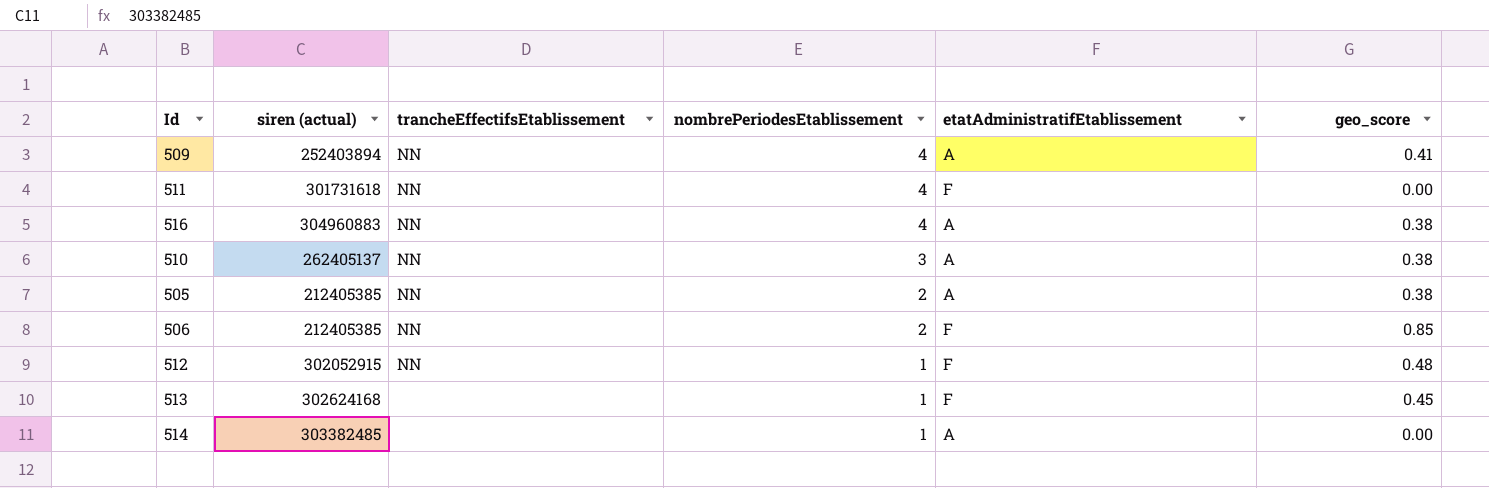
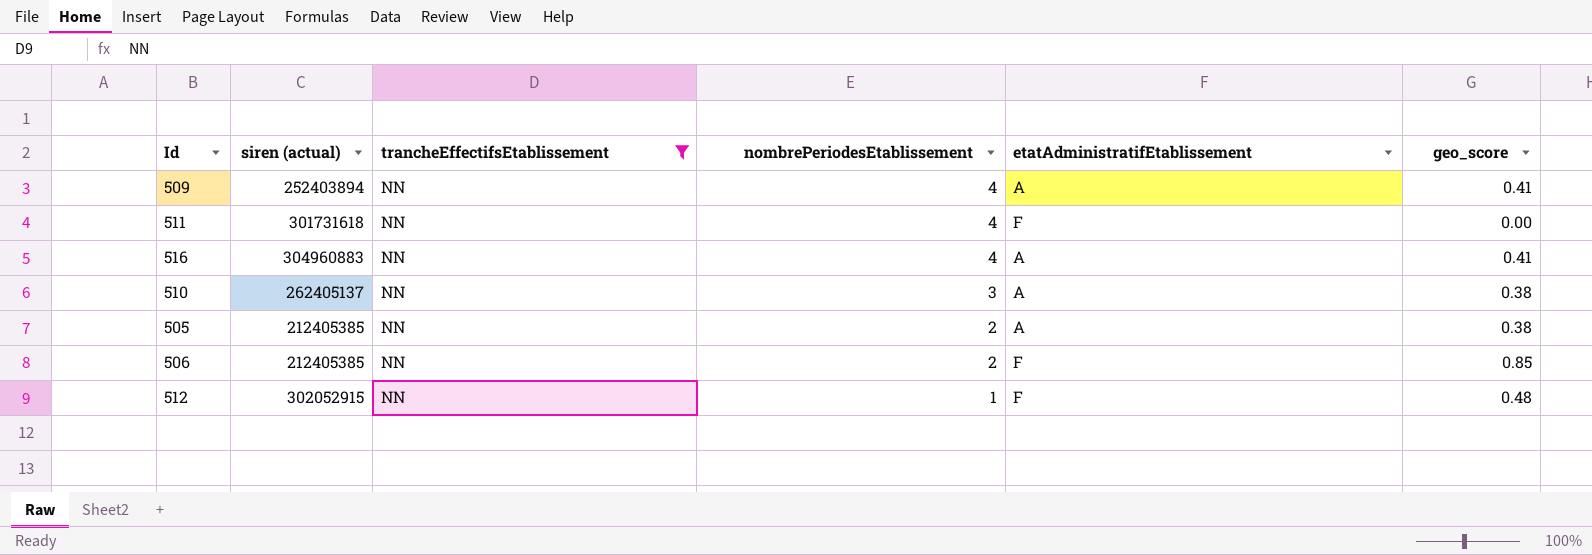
filter: none -> trancheEffectifsEtablissement = NN
516 | geo_score: 0.38 -> 0.41

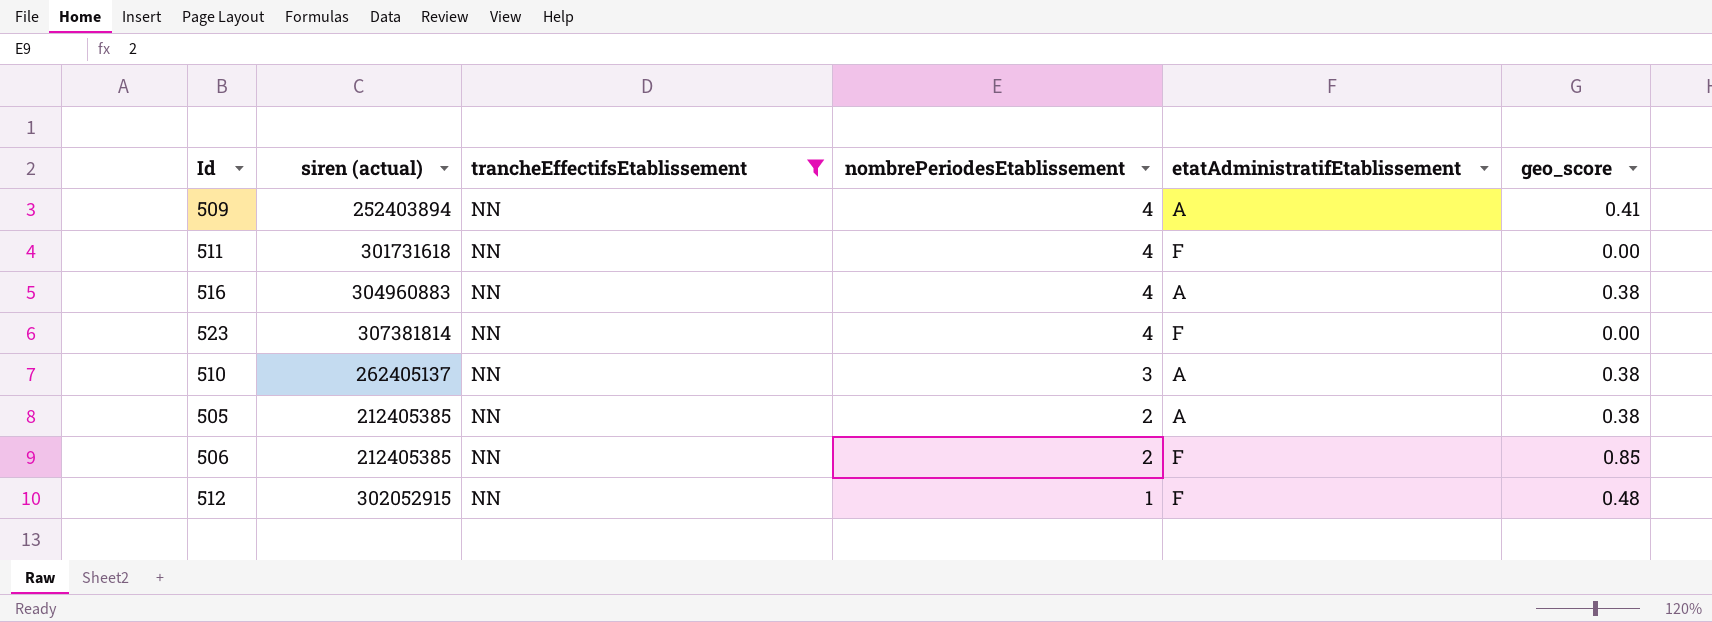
516 | geo_score: 0.41 -> 0.38
row 523: none -> 307381814 | NN | 4 | F | 0.00

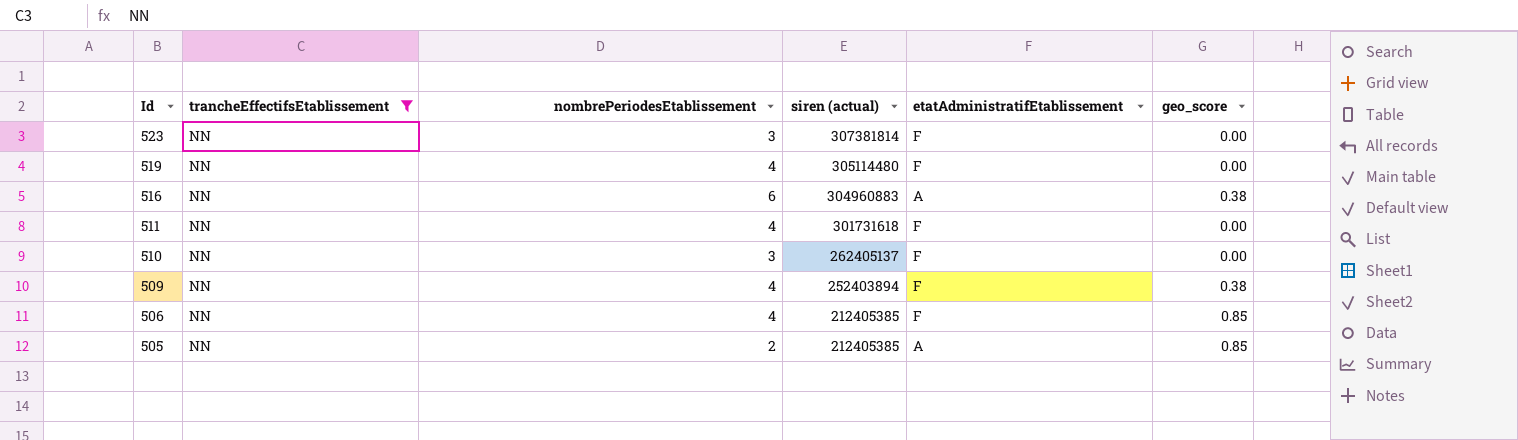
row order: nombrePeriodesEtablissement descending -> Id descending
column siren (actual) | position: 2 -> 4
row 512: 302052915 | NN | 1 | F | 0.48 -> none
523 | nombrePeriodesEtablissement: 4 -> 3
row 519: none -> NN | 4 | 305114480 | F | 0.00
516 | nombrePeriodesEtablissement: 4 -> 6
510 | etatAdministratifEtablissement: A -> F
510 | geo_score: 0.38 -> 0.00
509 | etatAdministratifEtablissement: A -> F
509 | geo_score: 0.41 -> 0.38
506 | nombrePeriodesEtablissement: 2 -> 4
505 | geo_score: 0.38 -> 0.85

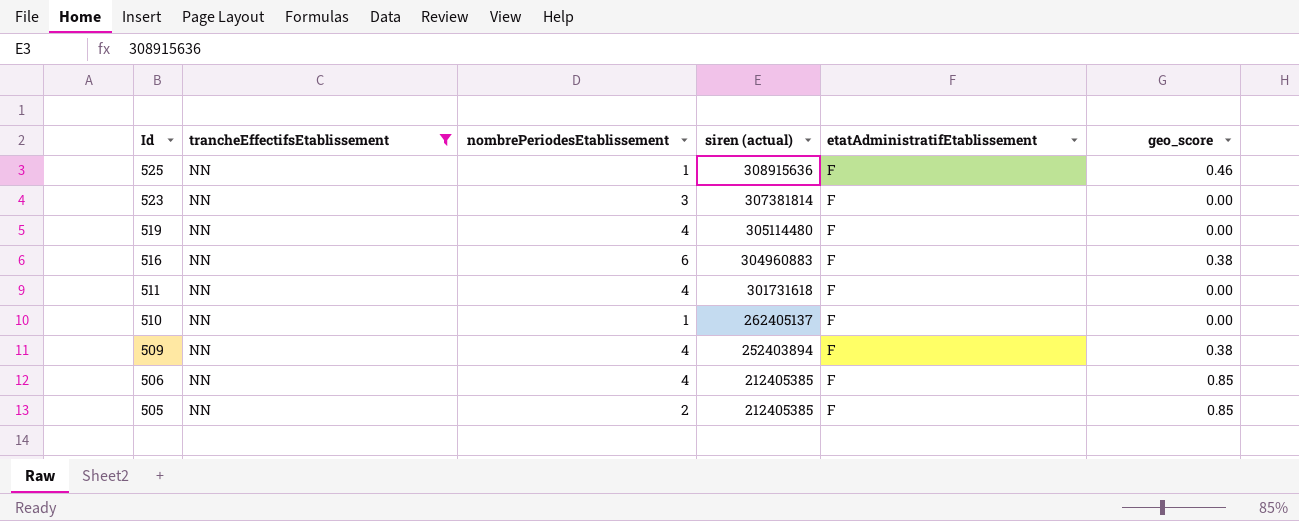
row 525: none -> NN | 1 | 308915636 | F | 0.46
516 | etatAdministratifEtablissement: A -> F
510 | nombrePeriodesEtablissement: 3 -> 1
505 | etatAdministratifEtablissement: A -> F

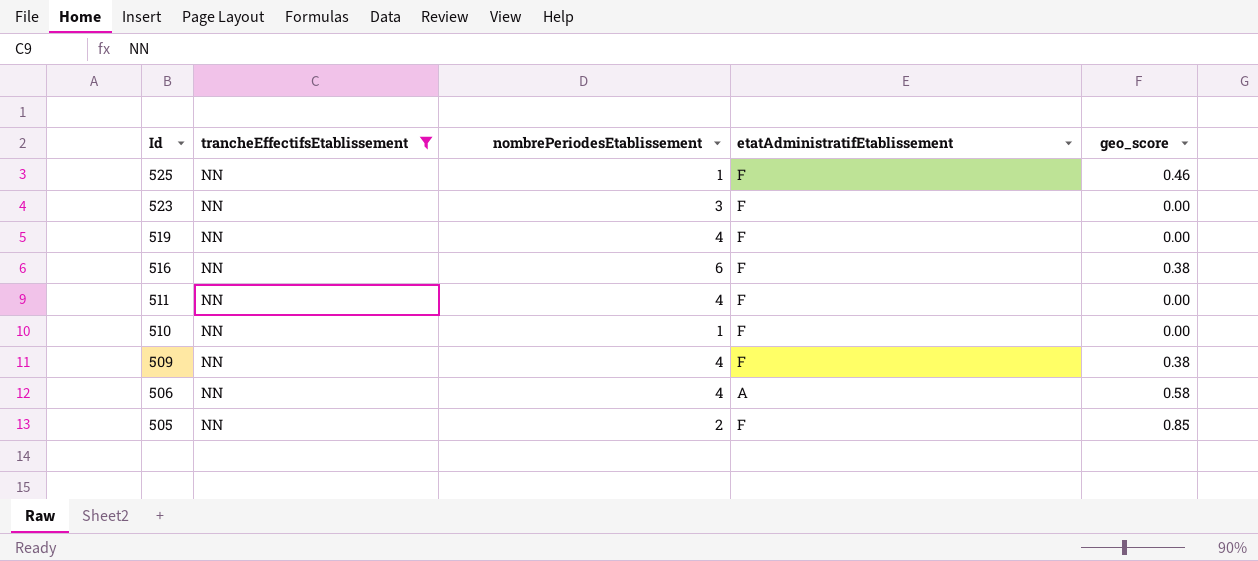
column siren (actual) | position: 4 -> none
506 | etatAdministratifEtablissement: F -> A
506 | geo_score: 0.85 -> 0.58

